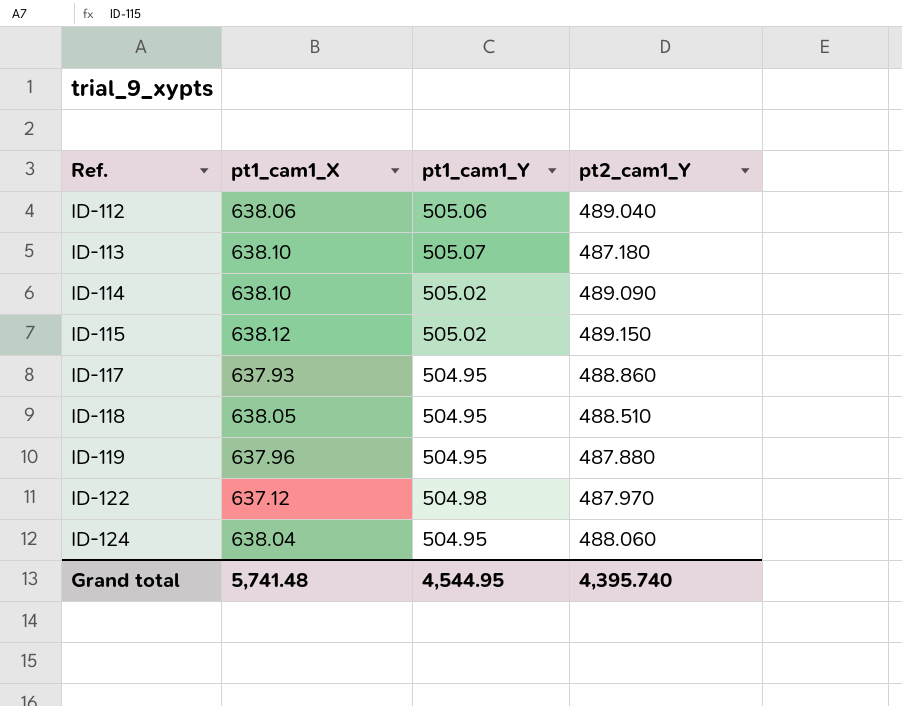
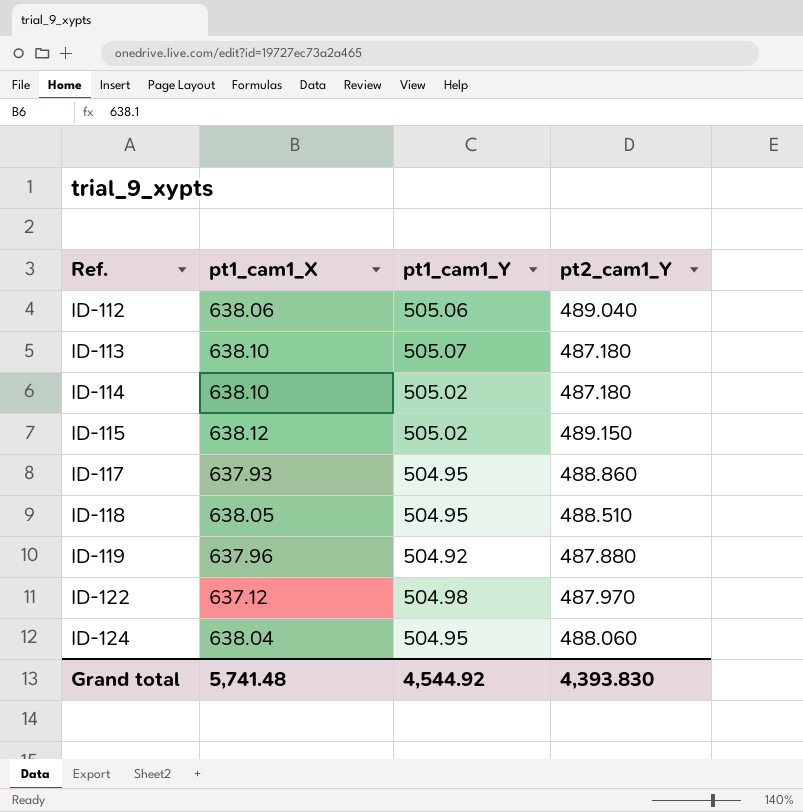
ID-114 | pt2_cam1_Y: 489.090 -> 487.180
ID-119 | pt1_cam1_Y: 504.95 -> 504.92
Grand total | pt1_cam1_Y: 4,544.95 -> 4,544.92
Grand total | pt2_cam1_Y: 4,395.740 -> 4,393.830

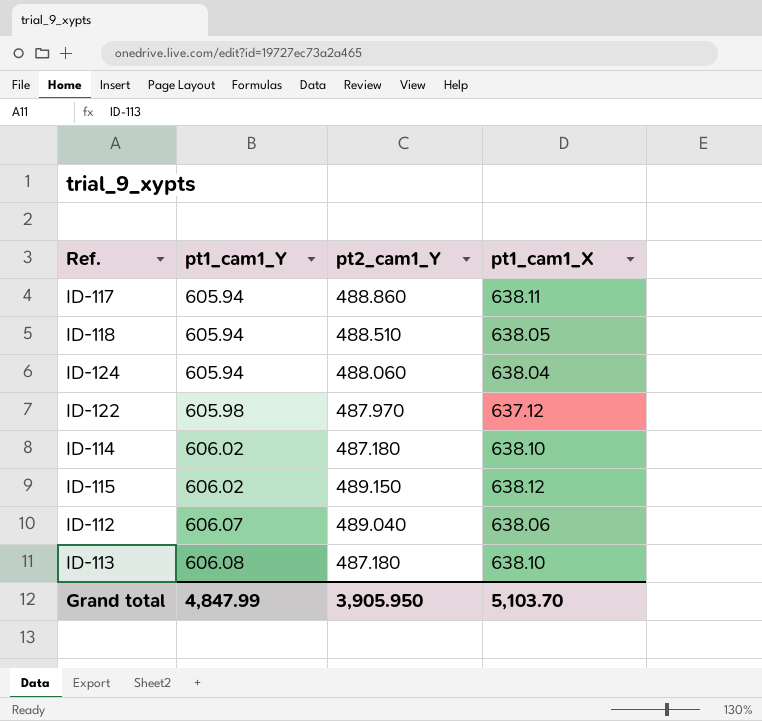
row order: Ref. ascending -> pt1_cam1_Y ascending
column pt1_cam1_X | position: 2 -> 4
row ID-119: 637.96 | 504.92 | 487.880 -> none
ID-117 | pt1_cam1_Y: 504.95 -> 605.94
ID-117 | pt1_cam1_X: 637.93 -> 638.11
ID-118 | pt1_cam1_Y: 504.95 -> 605.94
ID-124 | pt1_cam1_Y: 504.95 -> 605.94
ID-122 | pt1_cam1_Y: 504.98 -> 605.98
ID-114 | pt1_cam1_Y: 505.02 -> 606.02
ID-115 | pt1_cam1_Y: 505.02 -> 606.02
ID-112 | pt1_cam1_Y: 505.06 -> 606.07
ID-113 | pt1_cam1_Y: 505.07 -> 606.08
Grand total | pt1_cam1_Y: 4,544.92 -> 4,847.99
Grand total | pt2_cam1_Y: 4,393.830 -> 3,905.950
Grand total | pt1_cam1_X: 5,741.48 -> 5,103.70

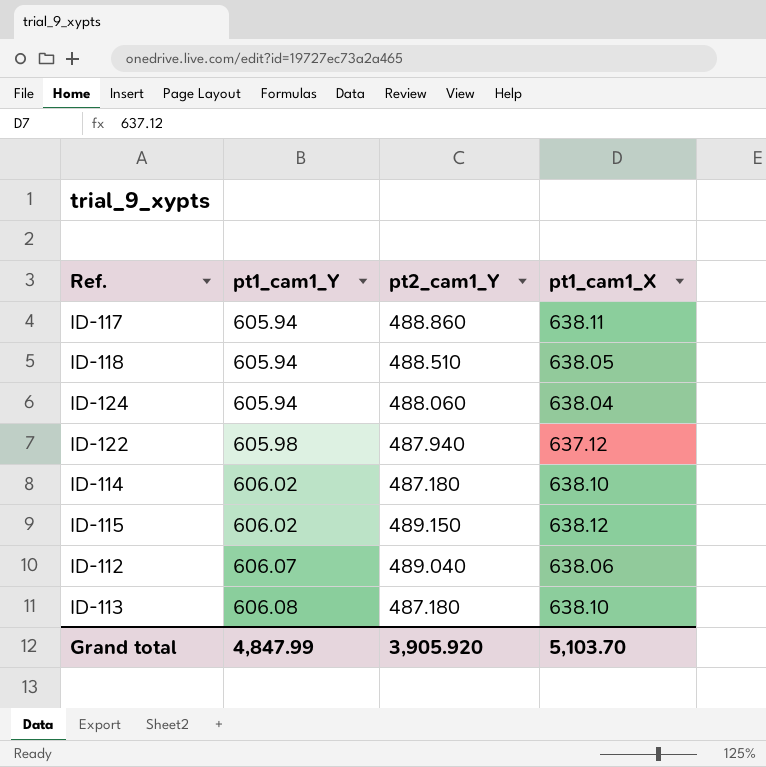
ID-122 | pt2_cam1_Y: 487.970 -> 487.940
Grand total | pt2_cam1_Y: 3,905.950 -> 3,905.920

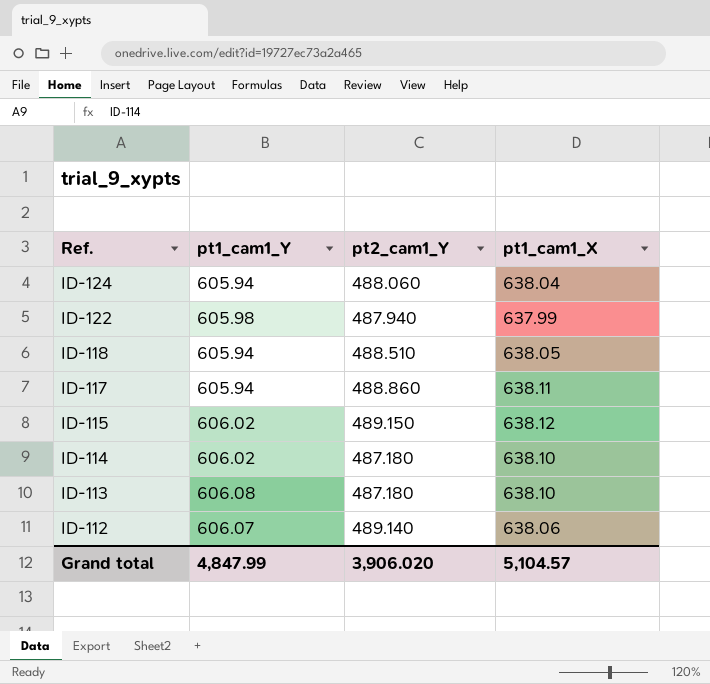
row order: pt1_cam1_Y ascending -> Ref. descending
ID-122 | pt1_cam1_X: 637.12 -> 637.99
ID-112 | pt2_cam1_Y: 489.040 -> 489.140
Grand total | pt2_cam1_Y: 3,905.920 -> 3,906.020
Grand total | pt1_cam1_X: 5,103.70 -> 5,104.57

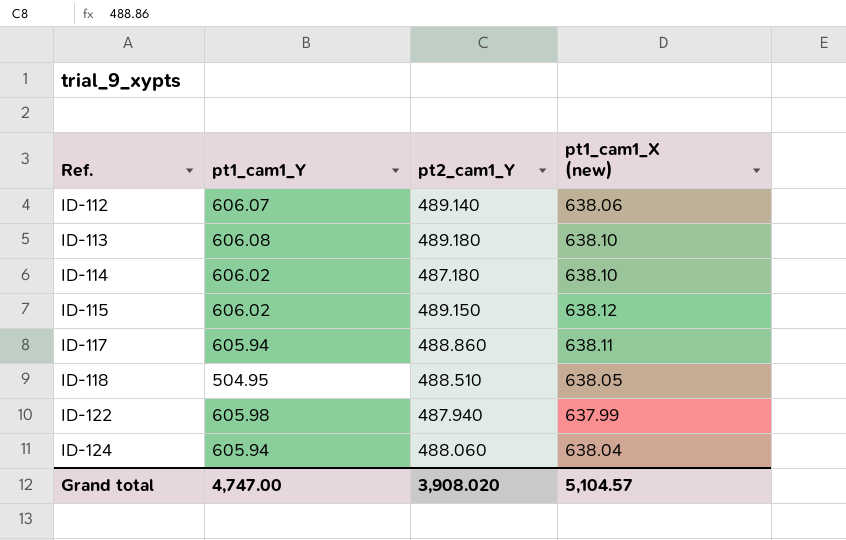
row order: Ref. descending -> Ref. ascending
column name: pt1_cam1_X -> pt1_cam1_X (new)
ID-113 | pt2_cam1_Y: 487.180 -> 489.180
ID-118 | pt1_cam1_Y: 605.94 -> 504.95
Grand total | pt1_cam1_Y: 4,847.99 -> 4,747.00
Grand total | pt2_cam1_Y: 3,906.020 -> 3,908.020

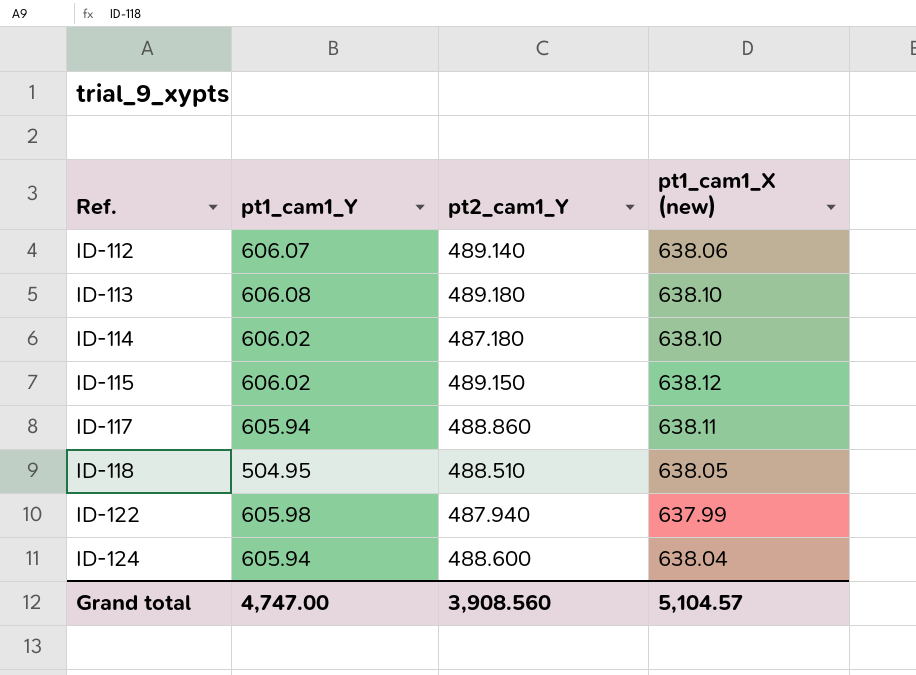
ID-124 | pt2_cam1_Y: 488.060 -> 488.600
Grand total | pt2_cam1_Y: 3,908.020 -> 3,908.560

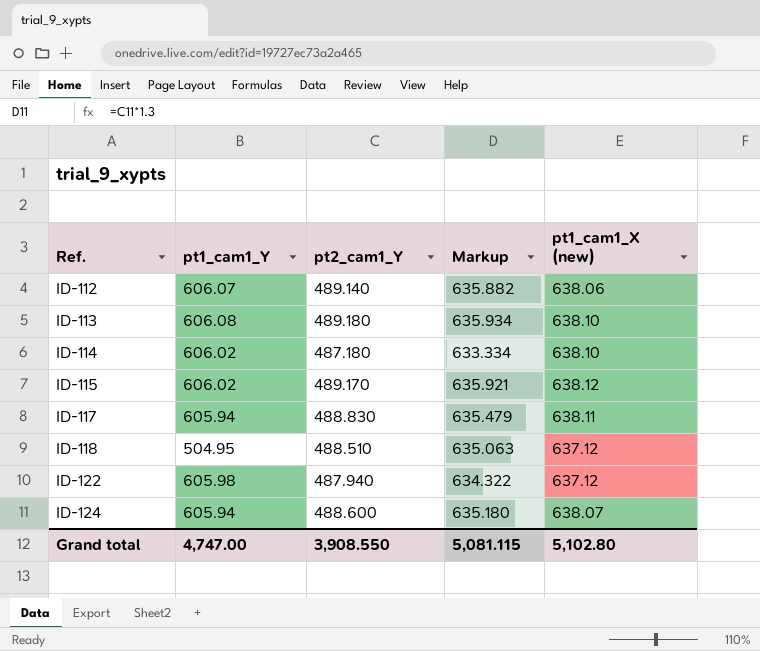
column Markup | formula: none -> [pt2_cam1_Y] * 1.3
ID-115 | pt2_cam1_Y: 489.150 -> 489.170
ID-117 | pt2_cam1_Y: 488.860 -> 488.830
ID-118 | pt1_cam1_X (new): 638.05 -> 637.12
ID-122 | pt1_cam1_X (new): 637.99 -> 637.12
ID-124 | pt1_cam1_X (new): 638.04 -> 638.07
Grand total | pt2_cam1_Y: 3,908.560 -> 3,908.550
Grand total | pt1_cam1_X (new): 5,104.57 -> 5,102.80

